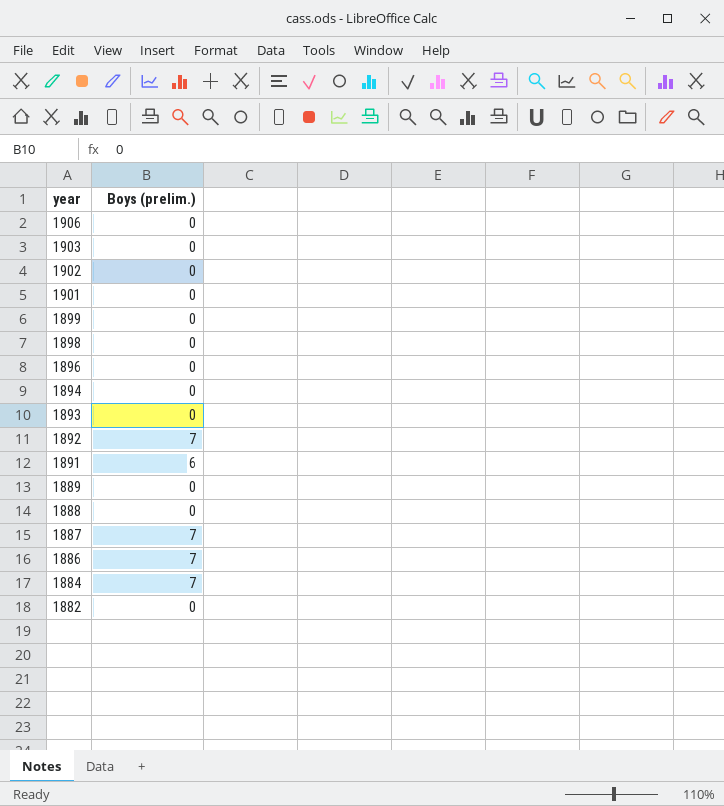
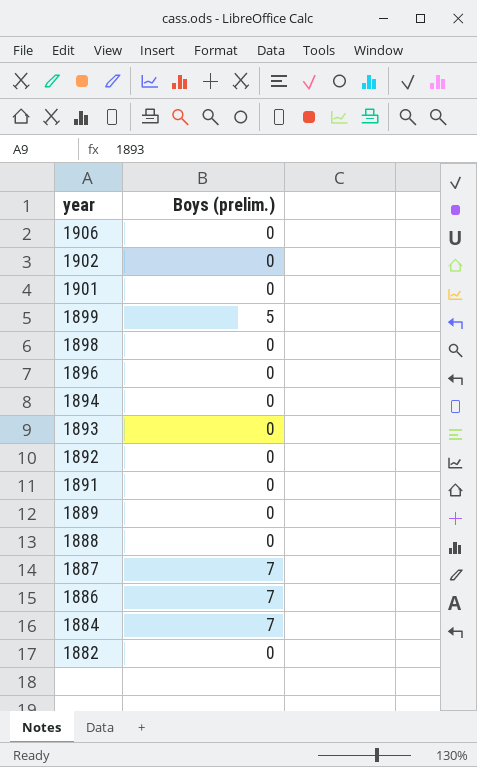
row 1903: 0 -> none
1899 | Boys (prelim.): 0 -> 5
1892 | Boys (prelim.): 7 -> 0
1891 | Boys (prelim.): 6 -> 0

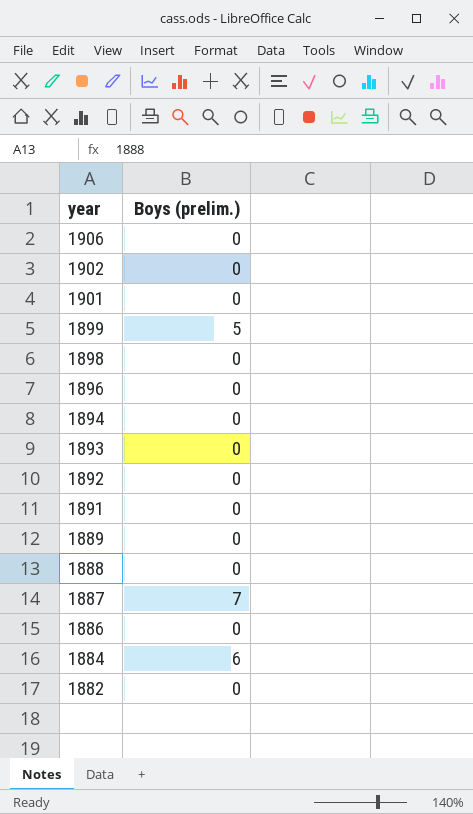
1886 | Boys (prelim.): 7 -> 0
1884 | Boys (prelim.): 7 -> 6

